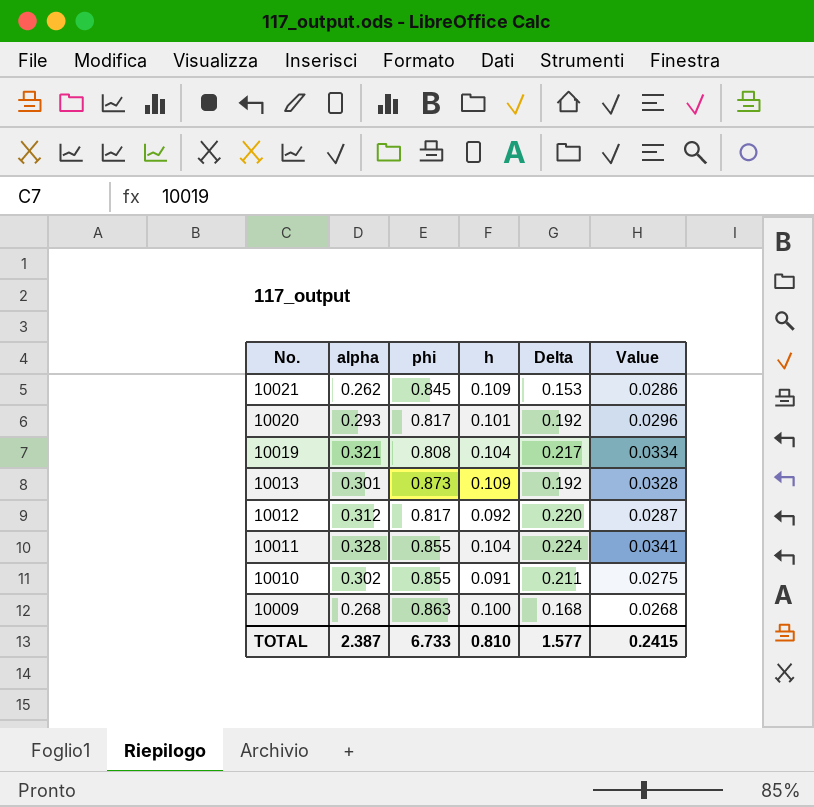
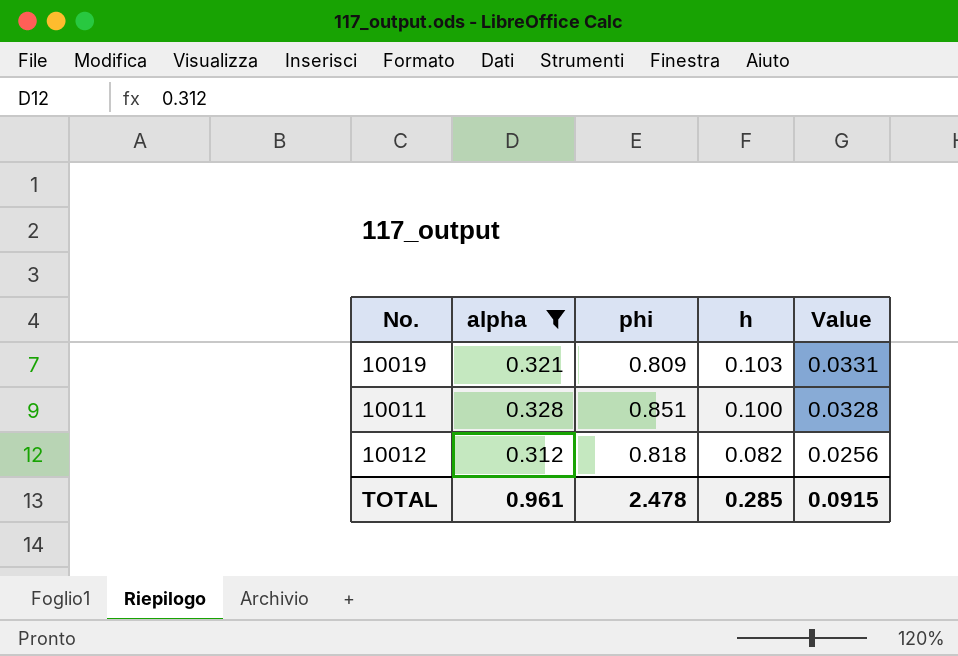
filter: none -> alpha >= 0.312
row order: No. descending -> h descending
column Delta | formula: [alpha] - [h] -> none
10019 | phi: 0.808 -> 0.809
10019 | h: 0.104 -> 0.103
10019 | Value: 0.0334 -> 0.0331
10011 | phi: 0.855 -> 0.851
10011 | h: 0.104 -> 0.100
10011 | Value: 0.0341 -> 0.0328
10012 | phi: 0.817 -> 0.818
10012 | h: 0.092 -> 0.082
10012 | Value: 0.0287 -> 0.0256
TOTAL | alpha: 2.387 -> 0.961
TOTAL | phi: 6.733 -> 2.478
TOTAL | h: 0.810 -> 0.285
TOTAL | Value: 0.2415 -> 0.0915

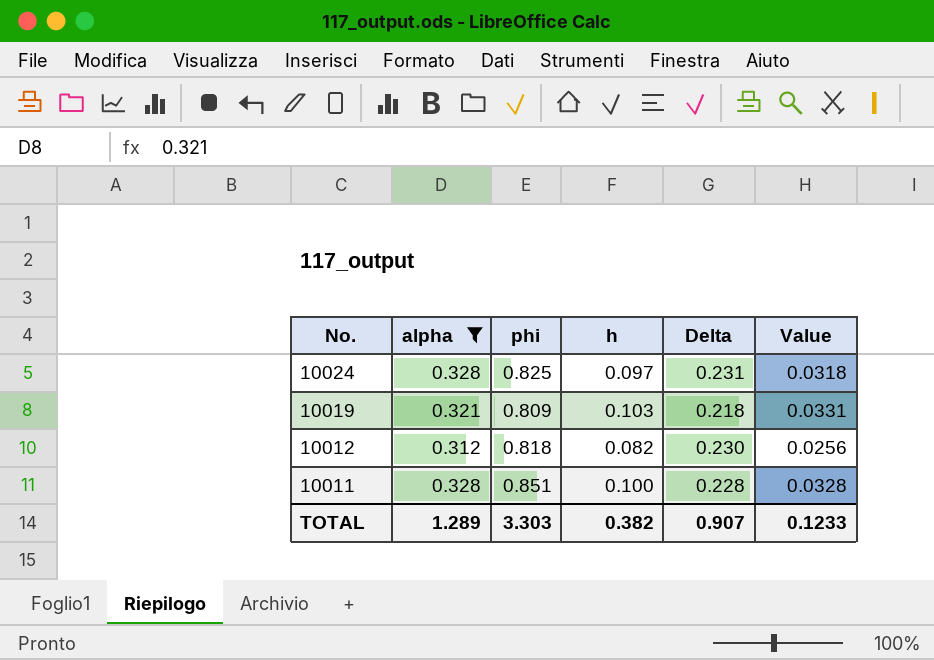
row order: h descending -> No. descending
column Delta | formula: none -> [alpha] - [h]
row 10024: none -> 0.328 | 0.825 | 0.097 | 0.231 | 0.0318
TOTAL | alpha: 0.961 -> 1.289
TOTAL | phi: 2.478 -> 3.303
TOTAL | h: 0.285 -> 0.382
TOTAL | Value: 0.0915 -> 0.1233

